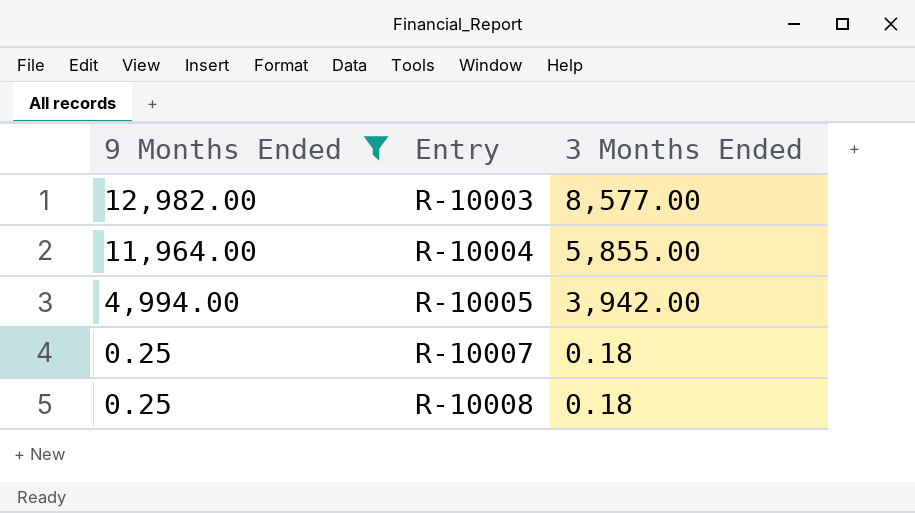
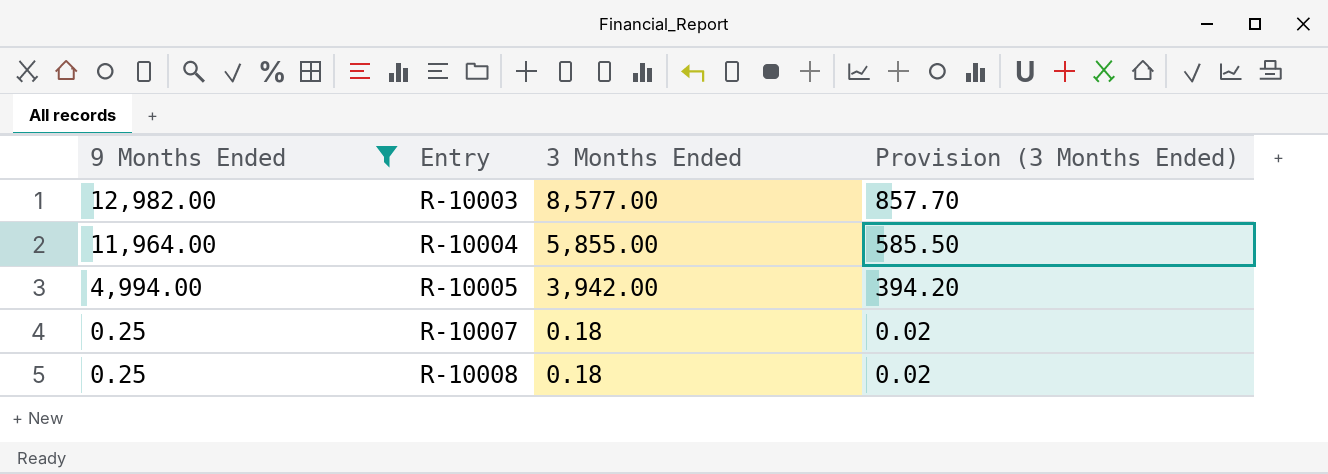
column Provision (3 Months Ended) | formula: none -> [3 Months Ended] * 0.1

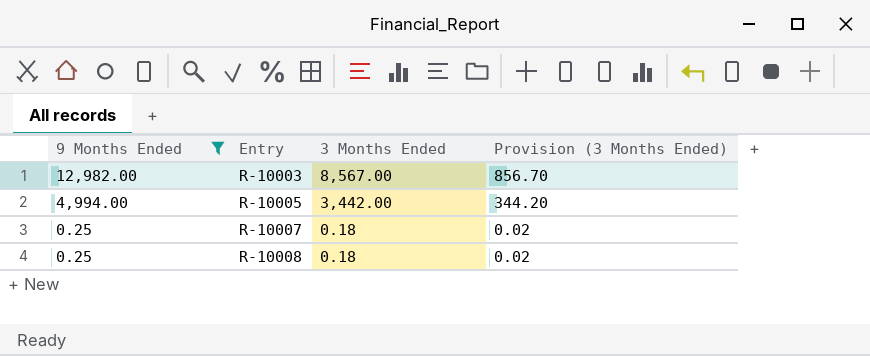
row R-10004: 11,964.00 | 5,855.00 | 585.50 -> none
R-10003 | 3 Months Ended: 8,577.00 -> 8,567.00
R-10003 | Provision (3 Months Ended): 857.70 -> 856.70
R-10005 | 3 Months Ended: 3,942.00 -> 3,442.00
R-10005 | Provision (3 Months Ended): 394.20 -> 344.20

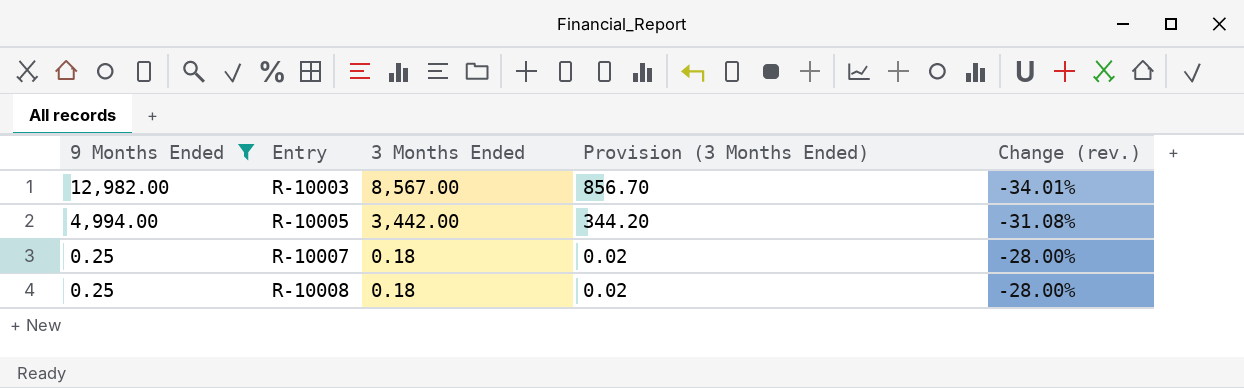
column Change (rev.) | formula: none -> ([3 Months Ended] - [9 Months Ended]) / [9 Months Ended]

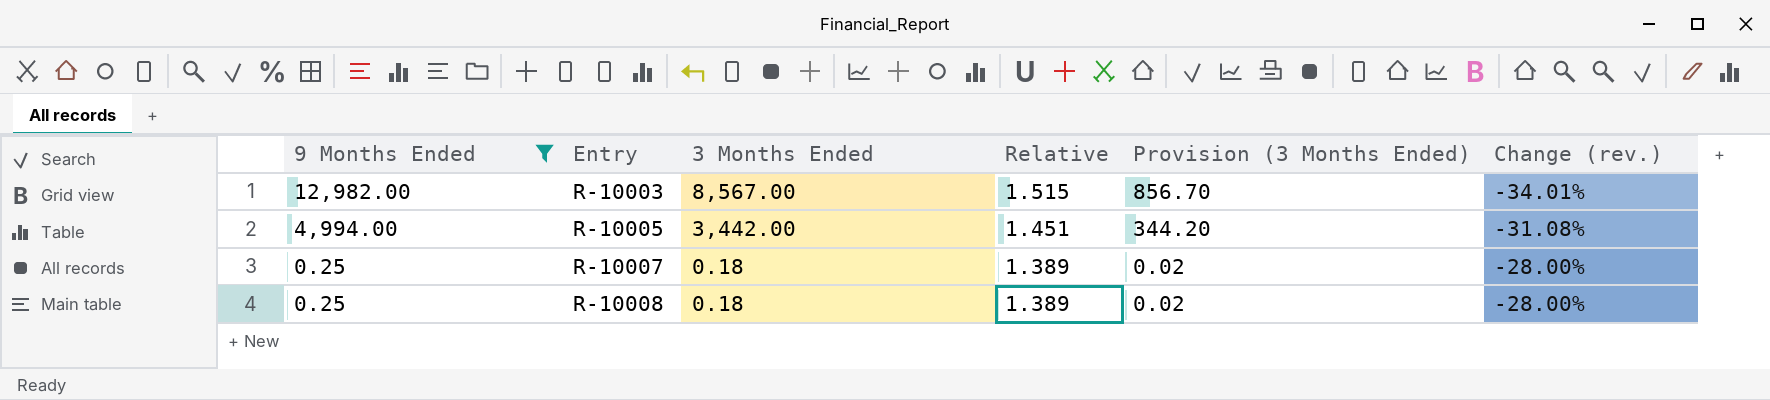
column Relative | formula: none -> [9 Months Ended] / [3 Months Ended]

